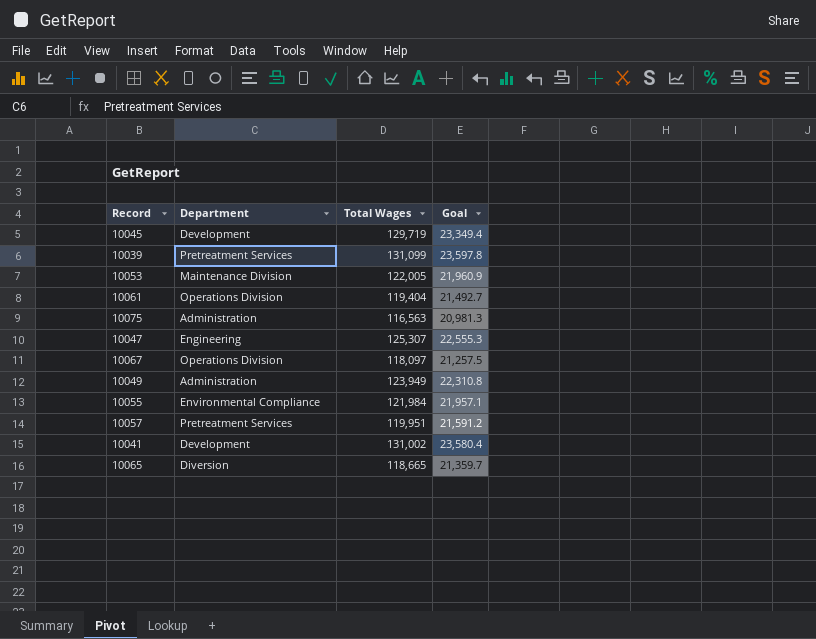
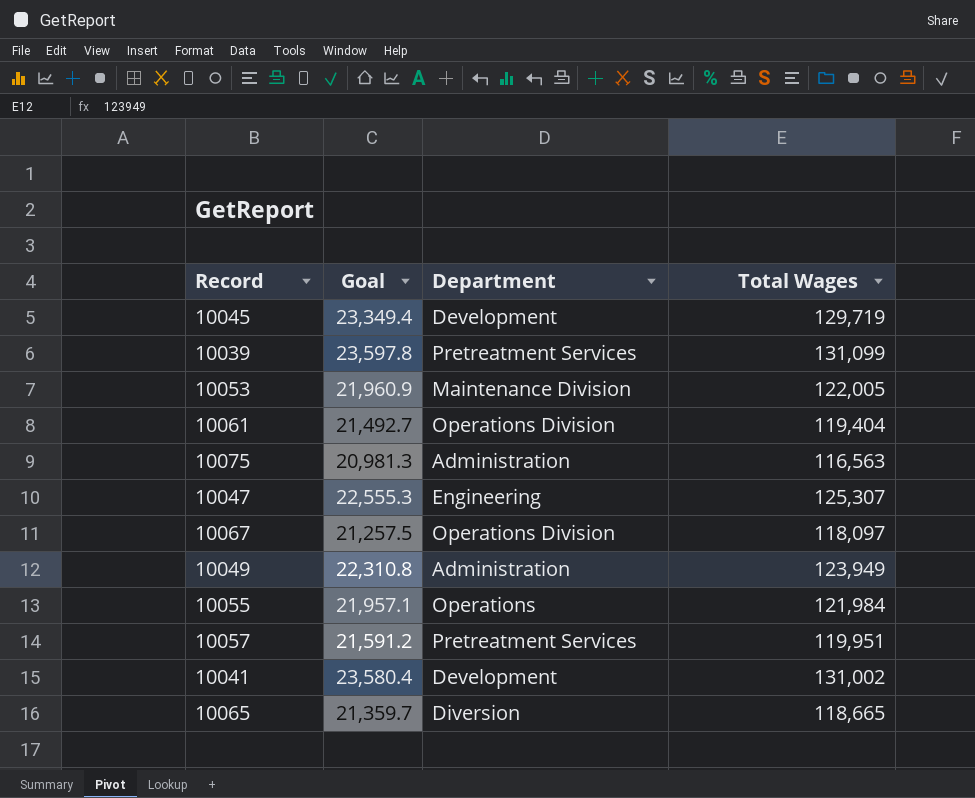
column Goal | position: 4 -> 2
10055 | Department: Environmental Compliance -> Operations

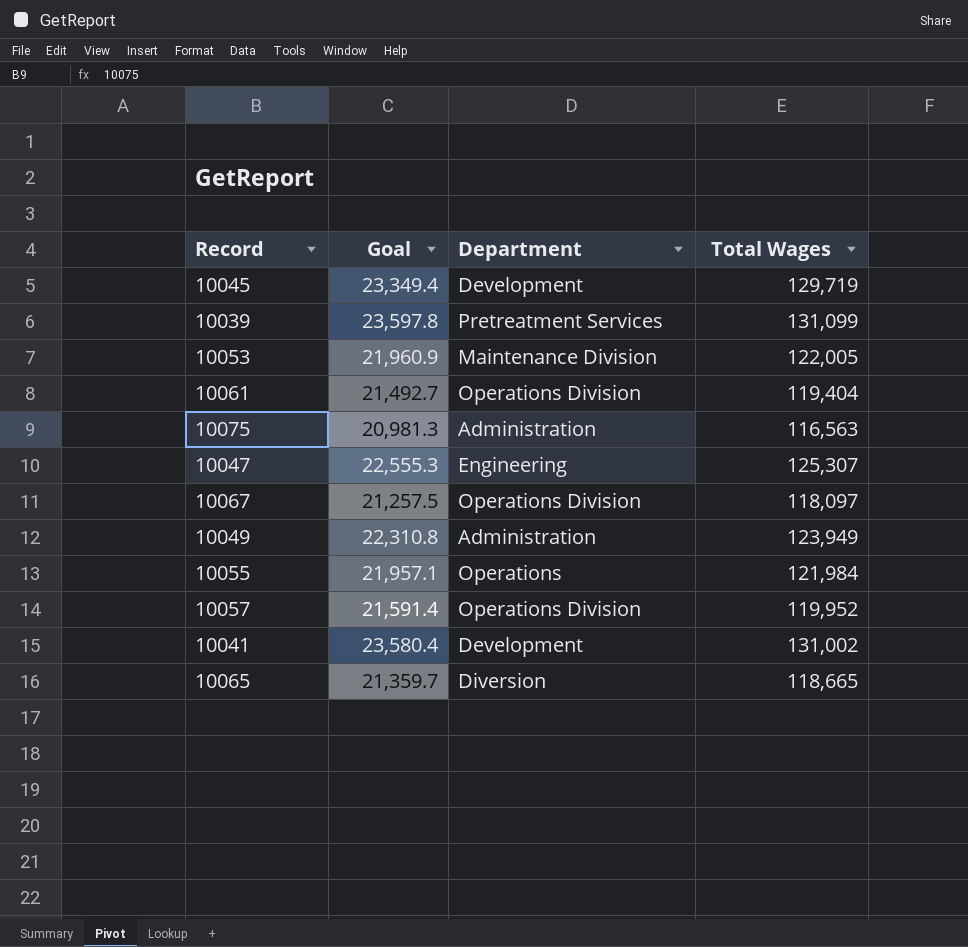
10057 | Goal: 21,591.2 -> 21,591.4
10057 | Department: Pretreatment Services -> Operations Division
10057 | Total Wages: 119,951 -> 119,952

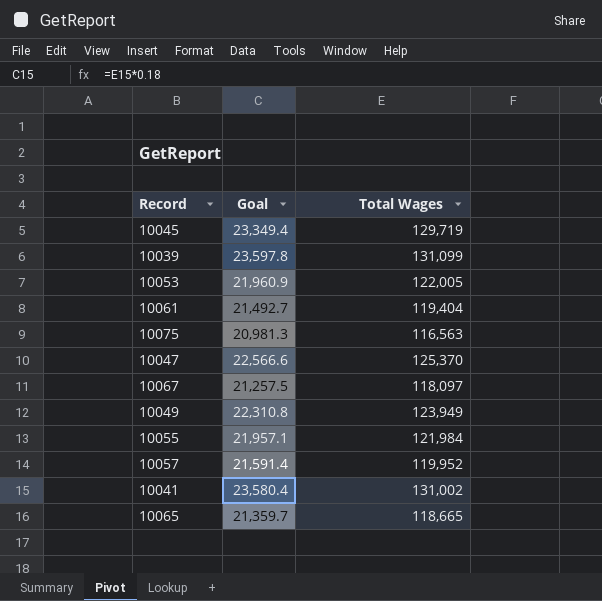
column Department | position: 3 -> none
10047 | Goal: 22,555.3 -> 22,566.6
10047 | Total Wages: 125,307 -> 125,370

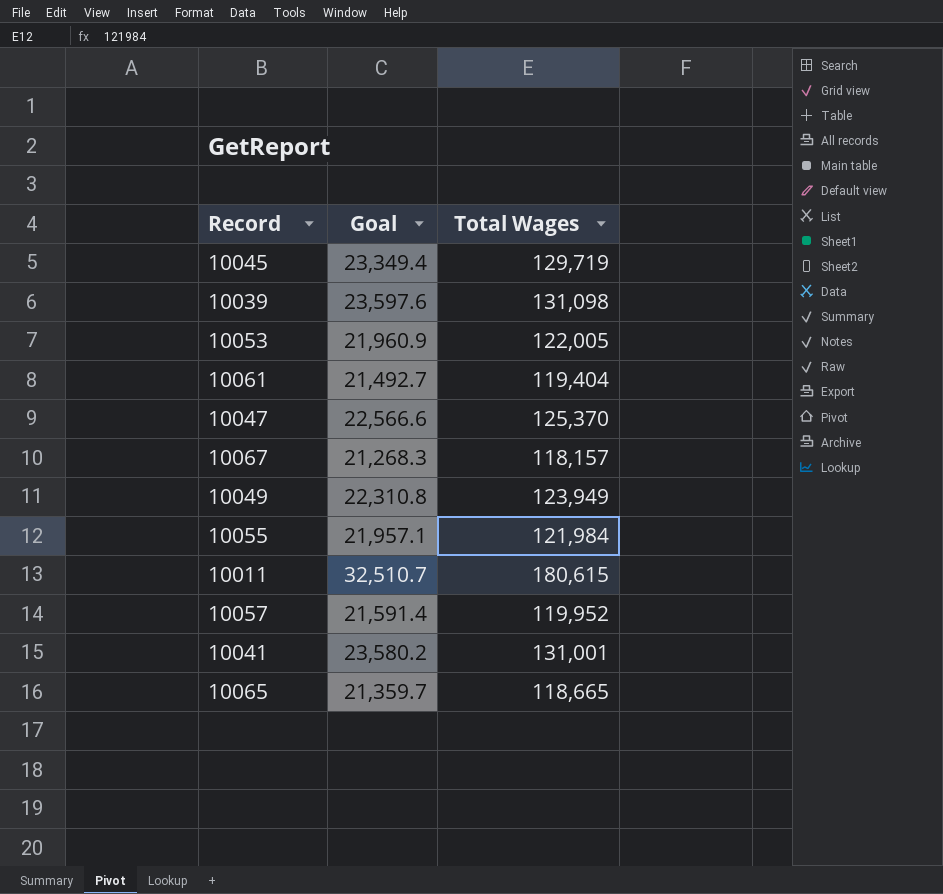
row 10075: 20,981.3 | 116,563 -> none
10039 | Goal: 23,597.8 -> 23,597.6
10039 | Total Wages: 131,099 -> 131,098
10067 | Goal: 21,257.5 -> 21,268.3
10067 | Total Wages: 118,097 -> 118,157
row 10011: none -> 32,510.7 | 180,615
10041 | Goal: 23,580.4 -> 23,580.2
10041 | Total Wages: 131,002 -> 131,001

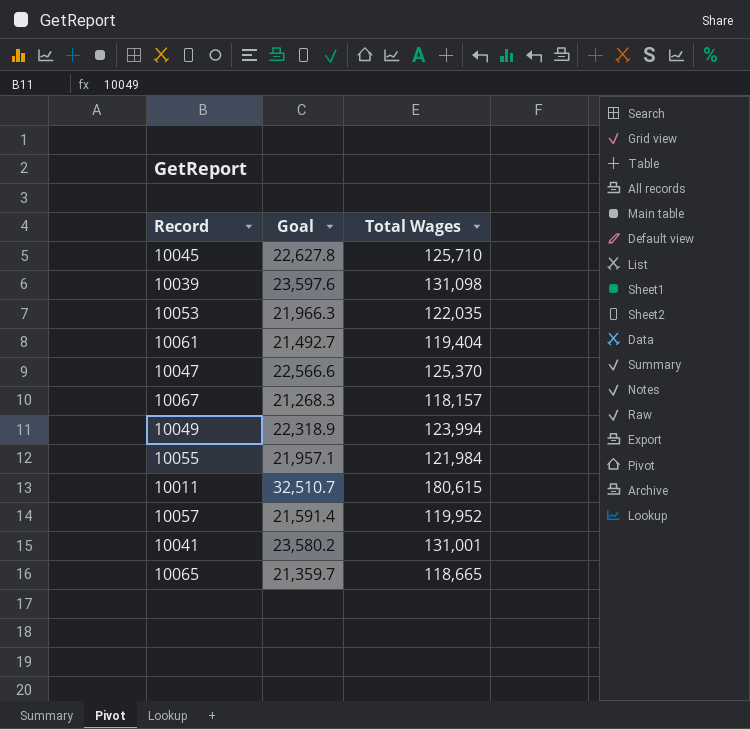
10045 | Goal: 23,349.4 -> 22,627.8
10045 | Total Wages: 129,719 -> 125,710
10053 | Goal: 21,960.9 -> 21,966.3
10053 | Total Wages: 122,005 -> 122,035
10049 | Goal: 22,310.8 -> 22,318.9
10049 | Total Wages: 123,949 -> 123,994

